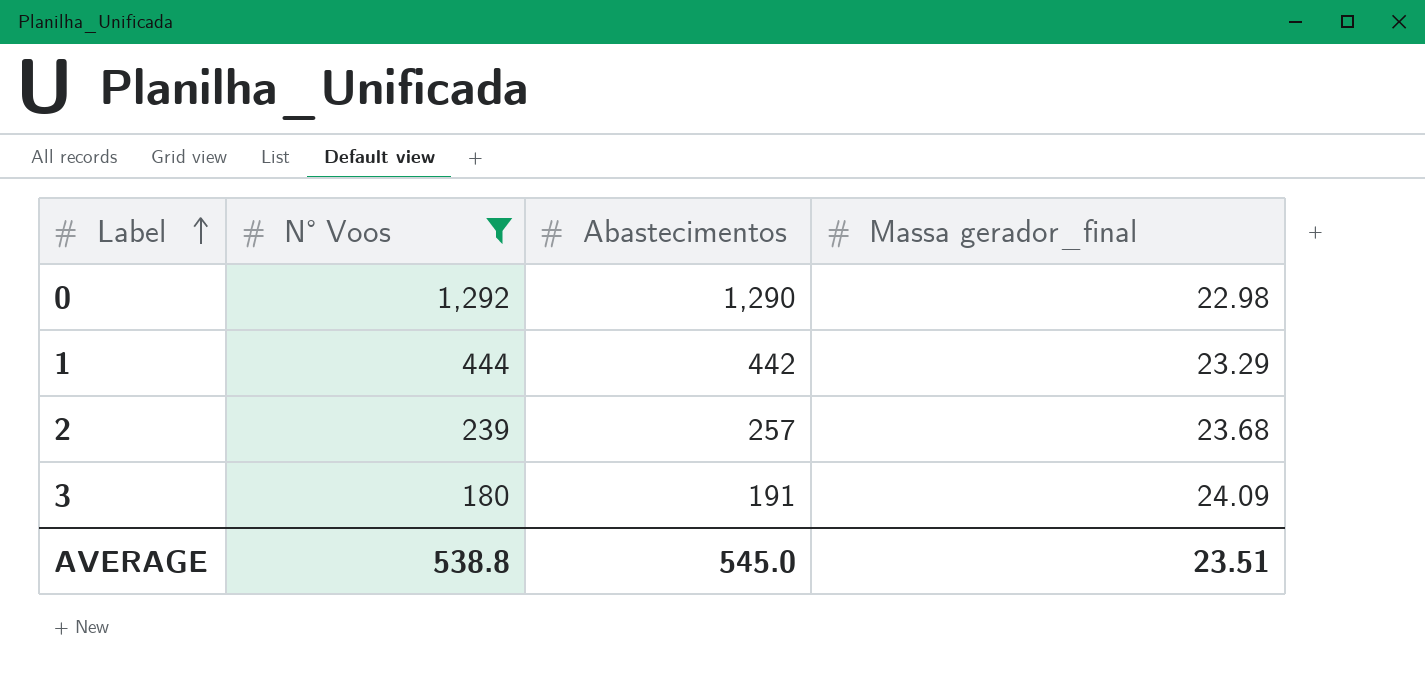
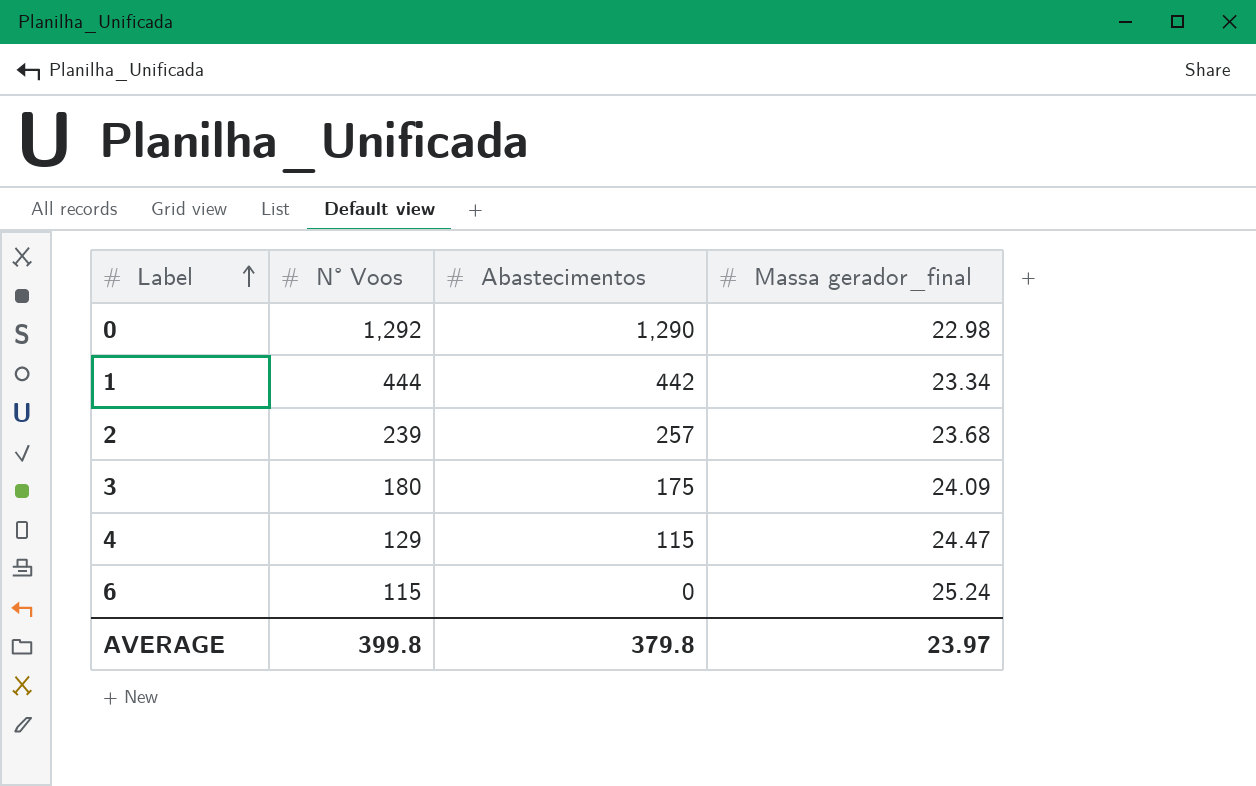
filter: N° Voos >= 180 -> none
1 | Massa gerador_final: 23.29 -> 23.34
3 | Abastecimentos: 191 -> 175
AVERAGE | N° Voos: 538.8 -> 399.8
AVERAGE | Abastecimentos: 545.0 -> 379.8
AVERAGE | Massa gerador_final: 23.51 -> 23.97

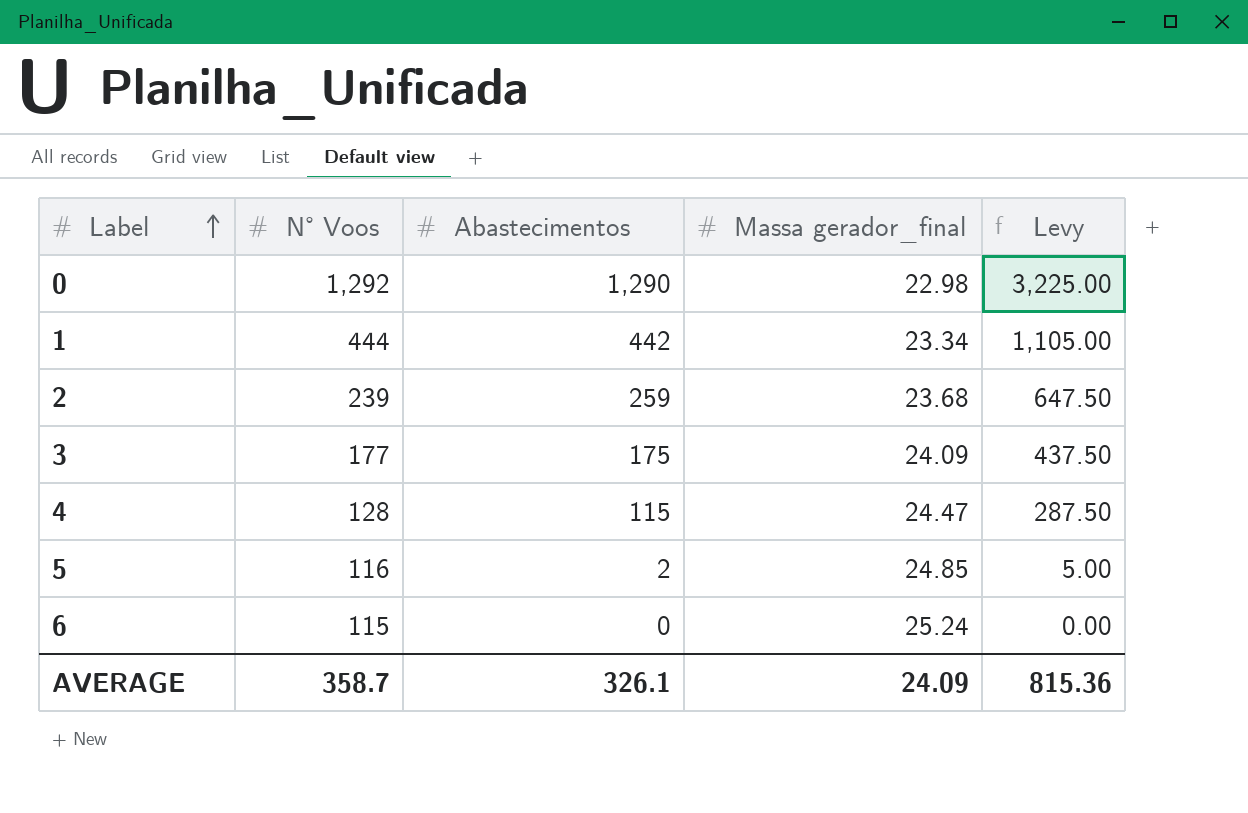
column Levy | formula: none -> [Abastecimentos] * 2.5
2 | Abastecimentos: 257 -> 259
3 | N° Voos: 180 -> 177
4 | N° Voos: 129 -> 128
row 5: none -> 116 | 2 | 24.85 | 5.00
AVERAGE | N° Voos: 399.8 -> 358.7
AVERAGE | Abastecimentos: 379.8 -> 326.1
AVERAGE | Massa gerador_final: 23.97 -> 24.09

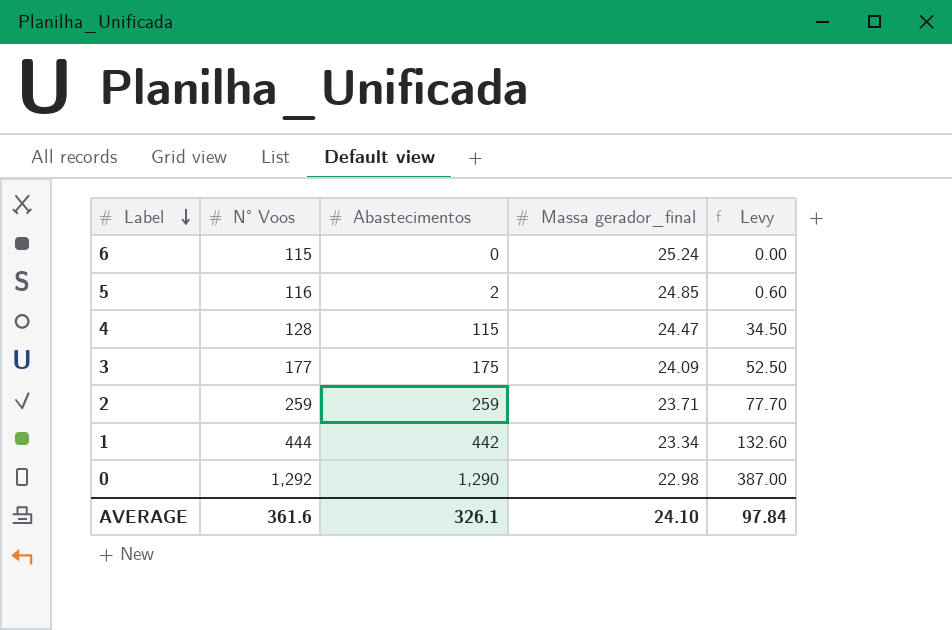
row order: Label ascending -> Label descending
column Levy | formula: [Abastecimentos] * 2.5 -> [Abastecimentos] * 0.3
2 | N° Voos: 239 -> 259
2 | Massa gerador_final: 23.68 -> 23.71
AVERAGE | N° Voos: 358.7 -> 361.6
AVERAGE | Massa gerador_final: 24.09 -> 24.10
AVERAGE | Levy: 815.36 -> 97.84

